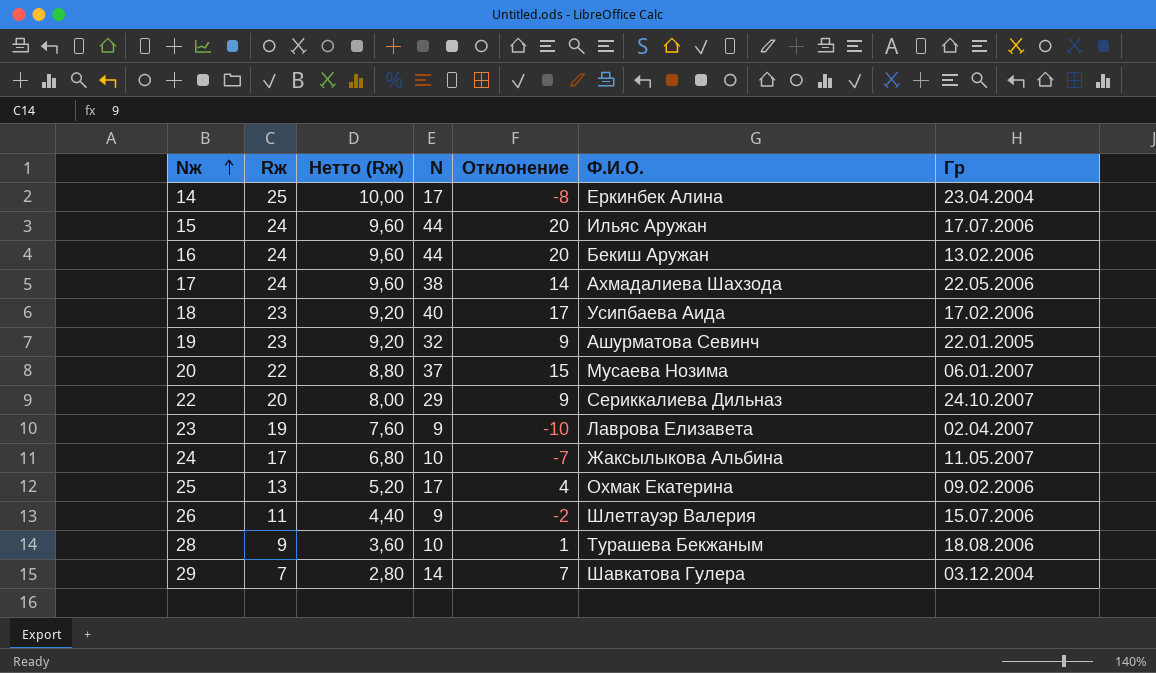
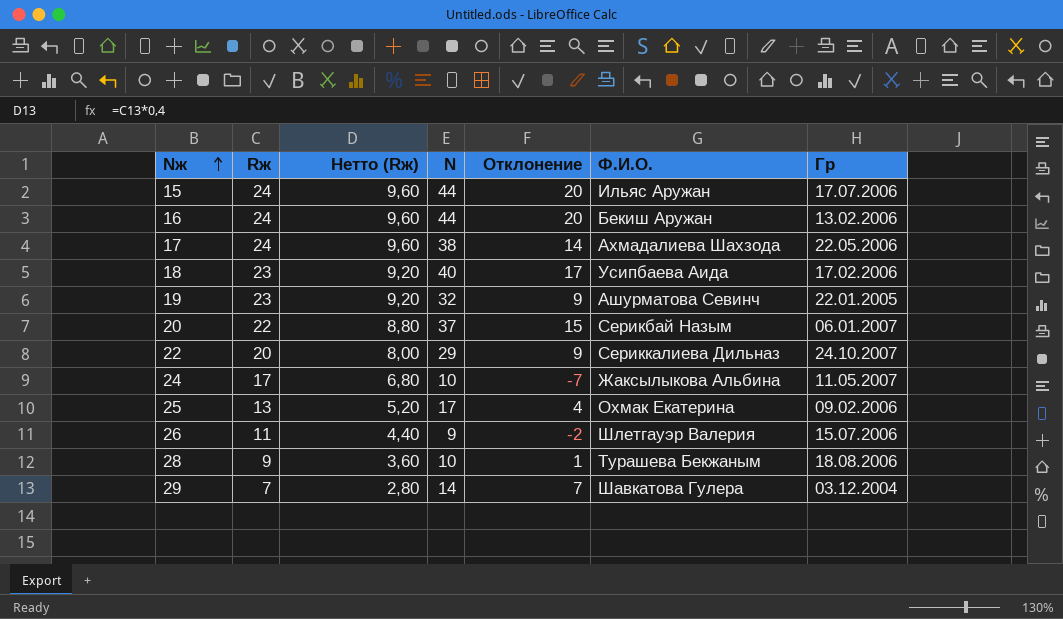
row 14: 25 | 10,00 | 17 | -8 | Еркинбек Алина | 23.04.2004 -> none
row 23: 19 | 7,60 | 9 | -10 | Лаврова Елизавета | 02.04.2007 -> none
20 | Ф.И.О.: Мусаева Нозима -> Серикбай Назым

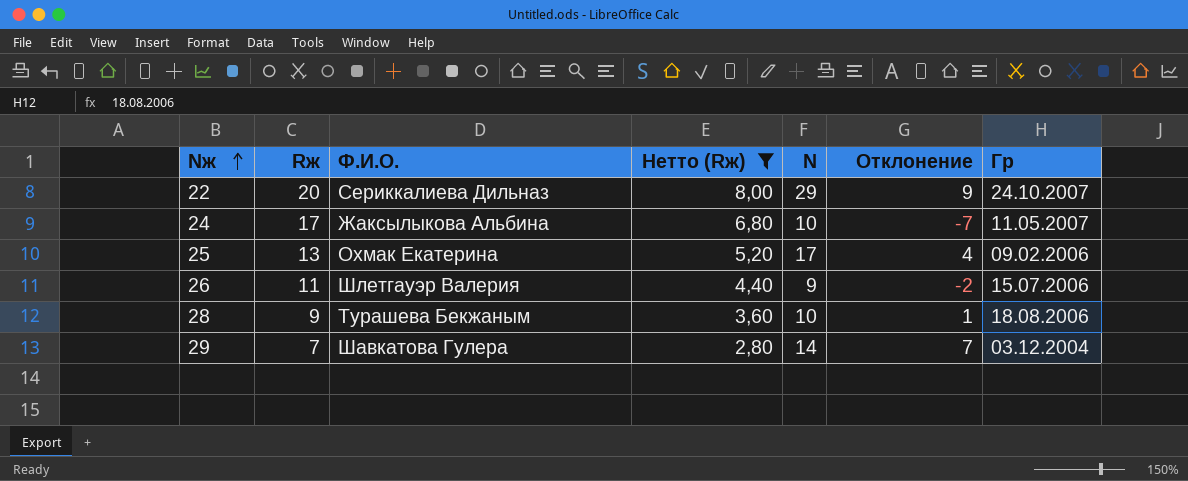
filter: none -> Нетто (Rж) <= 8,00
column Ф.И.О. | position: 6 -> 3

